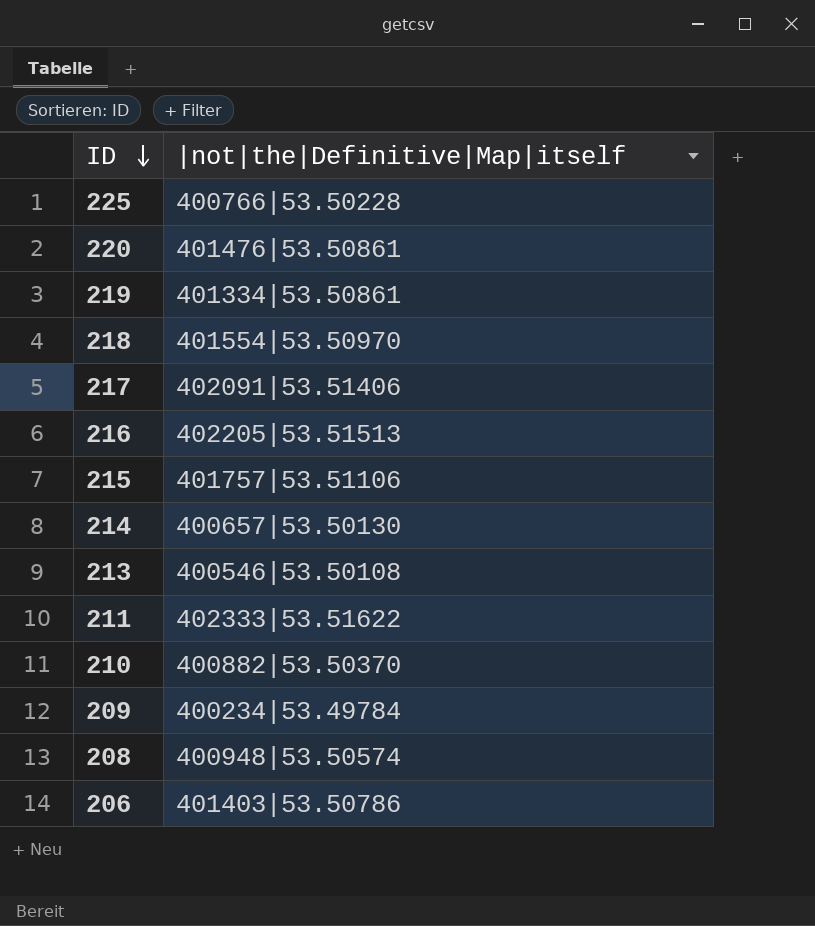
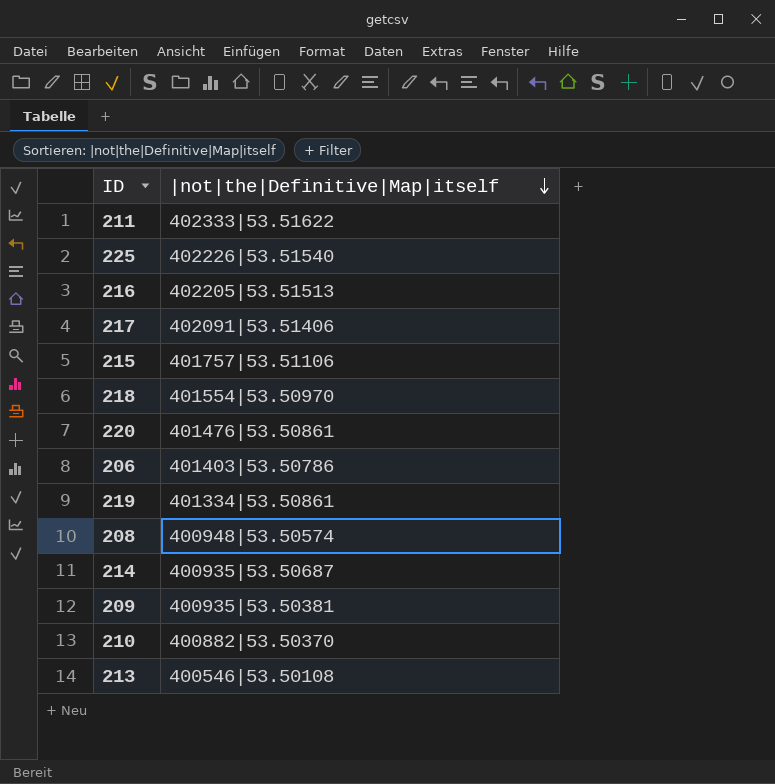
row order: ID descending -> |not|the|Definitive|Map|itself descending
225 | |not|the|Definitive|Map|itself: 400766|53.50228 -> 402226|53.51540
214 | |not|the|Definitive|Map|itself: 400657|53.50130 -> 400935|53.50687
209 | |not|the|Definitive|Map|itself: 400234|53.49784 -> 400935|53.50381

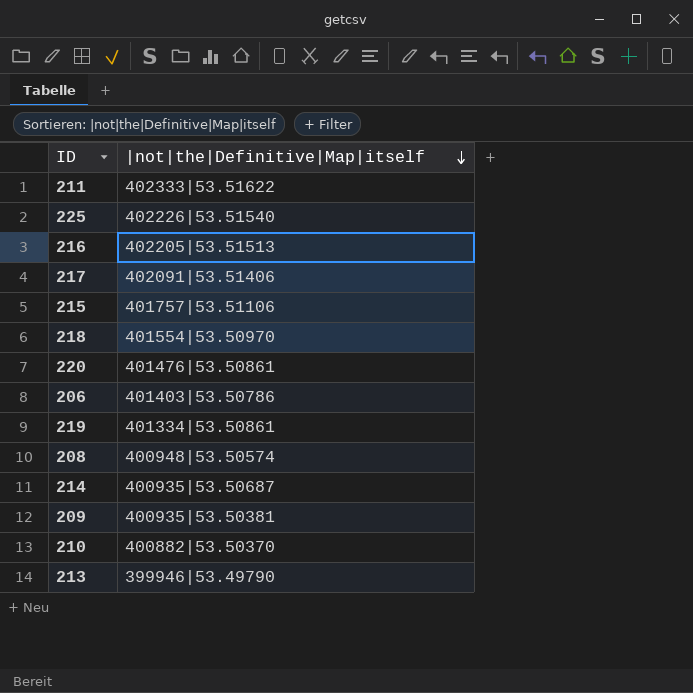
213 | |not|the|Definitive|Map|itself: 400546|53.50108 -> 399946|53.49790

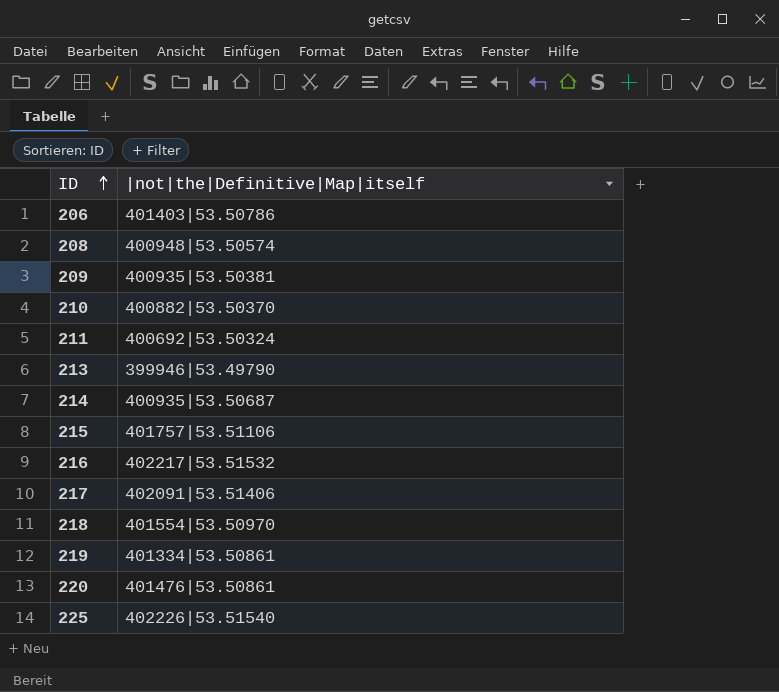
row order: |not|the|Definitive|Map|itself descending -> ID ascending
211 | |not|the|Definitive|Map|itself: 402333|53.51622 -> 400692|53.50324
216 | |not|the|Definitive|Map|itself: 402205|53.51513 -> 402217|53.51532

